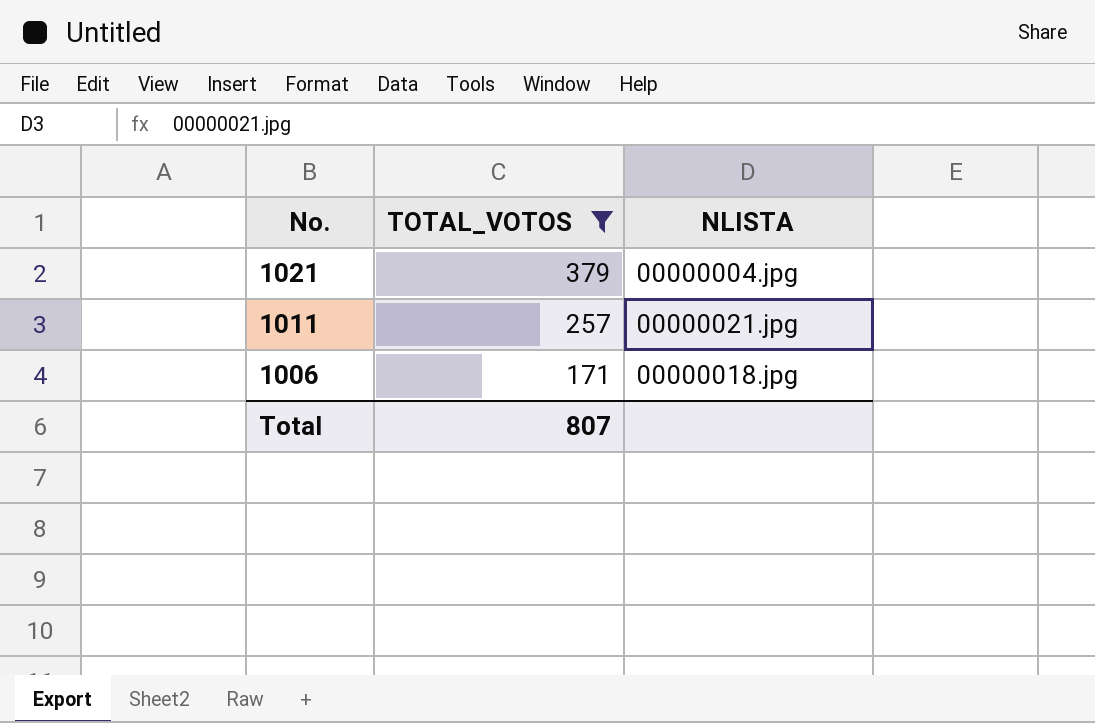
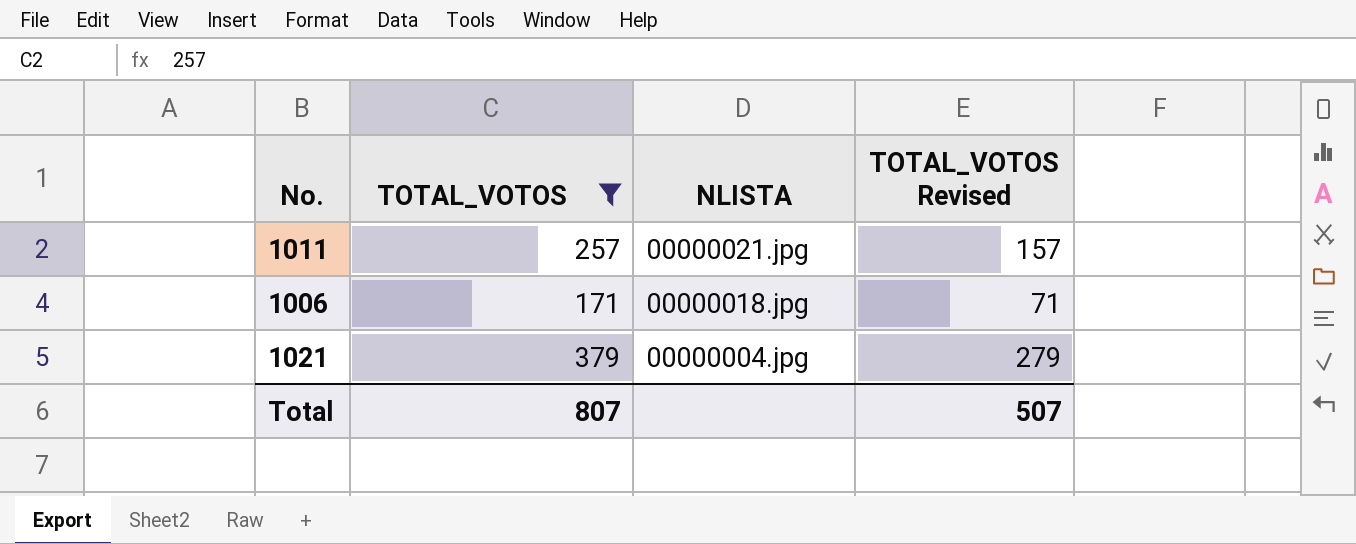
row order: No. descending -> NLISTA descending
column TOTAL_VOTOS Revised | formula: none -> [TOTAL_VOTOS] - 100

